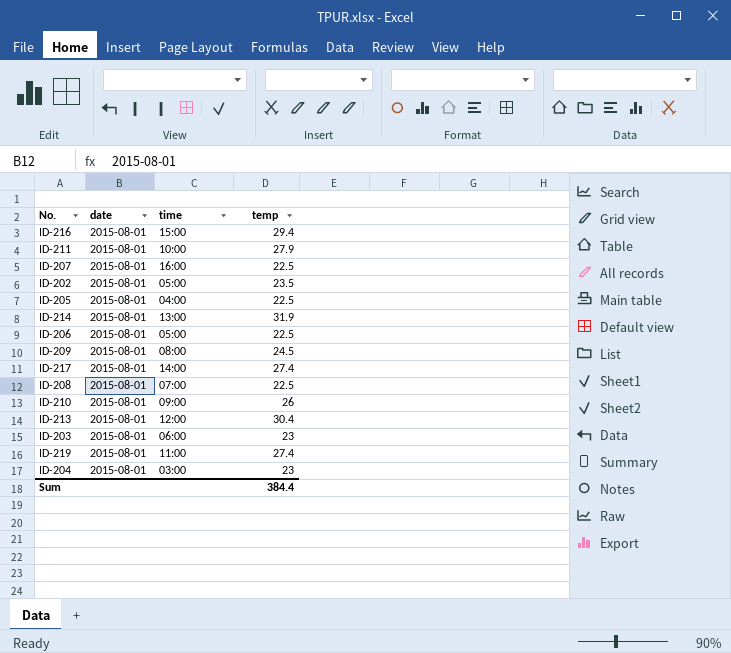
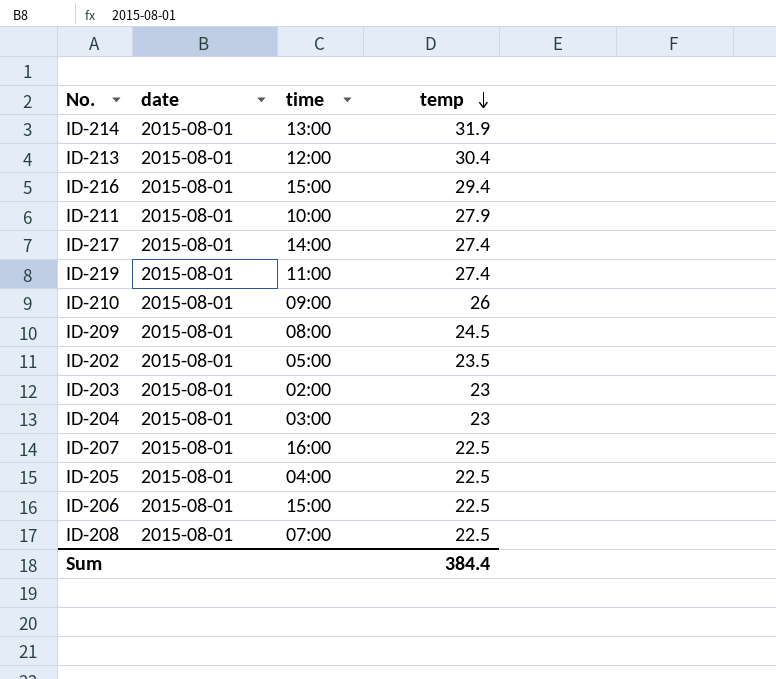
row order: none -> temp descending
ID-203 | time: 06:00 -> 02:00
ID-206 | time: 05:00 -> 15:00

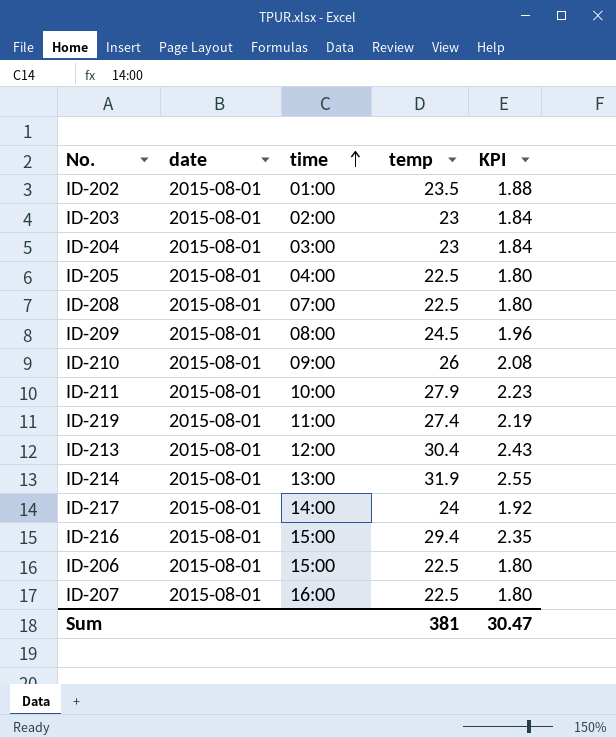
row order: temp descending -> time ascending
column KPI | formula: none -> [temp] * 0.08
ID-202 | time: 05:00 -> 01:00
ID-217 | temp: 27.4 -> 24
Sum | temp: 384.4 -> 381

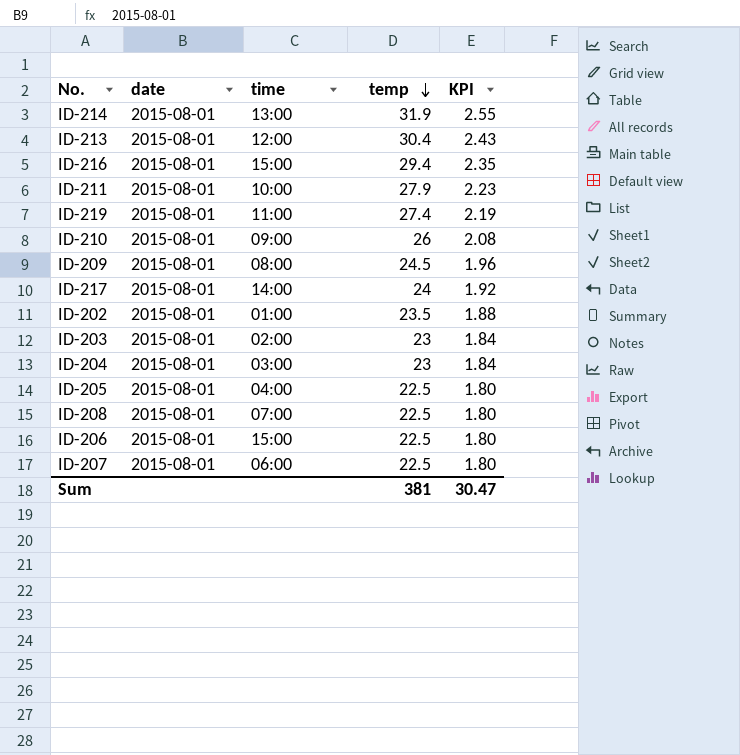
row order: time ascending -> temp descending
ID-207 | time: 16:00 -> 06:00

